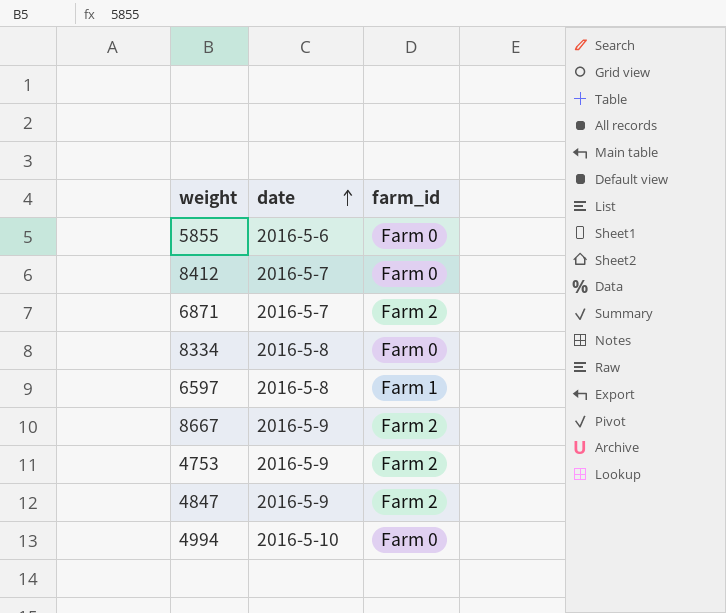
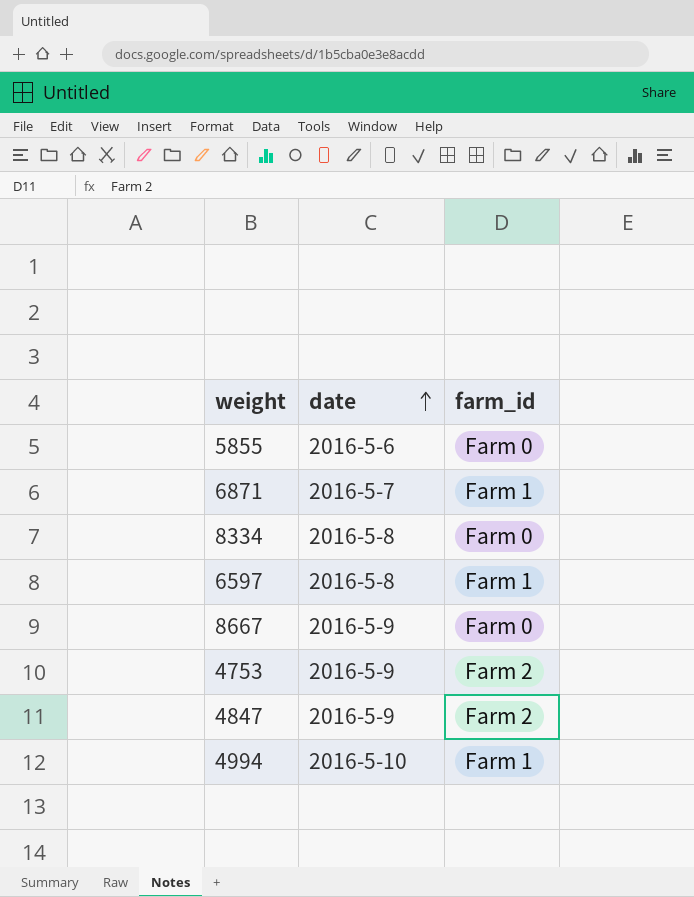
row 8412: 2016-5-7 | Farm 0 -> none
6871 | farm_id: Farm 2 -> Farm 1
8667 | farm_id: Farm 2 -> Farm 0
4994 | farm_id: Farm 0 -> Farm 1

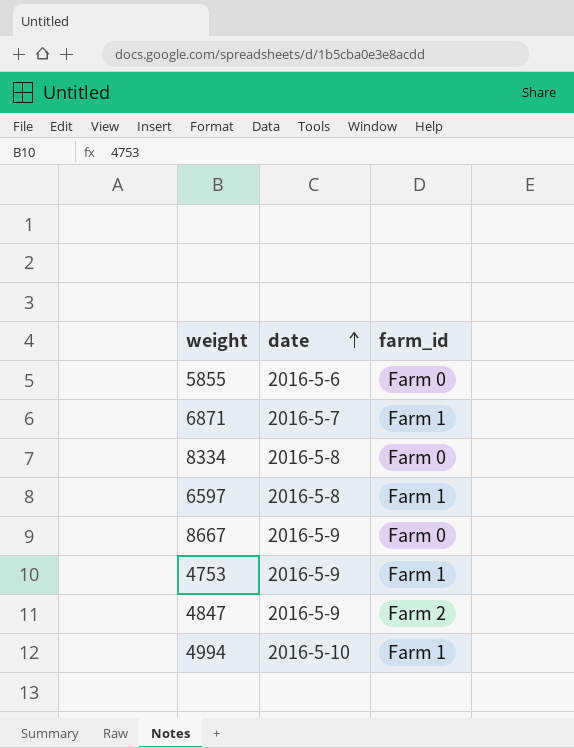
4753 | farm_id: Farm 2 -> Farm 1

